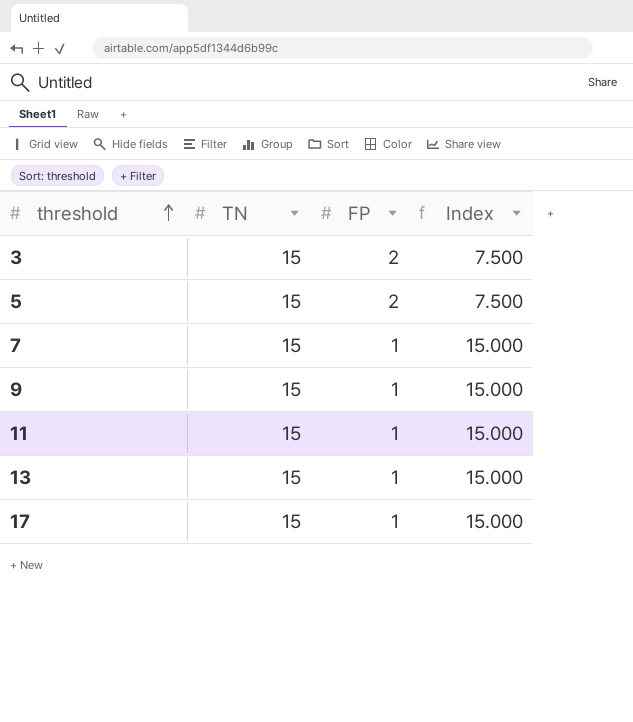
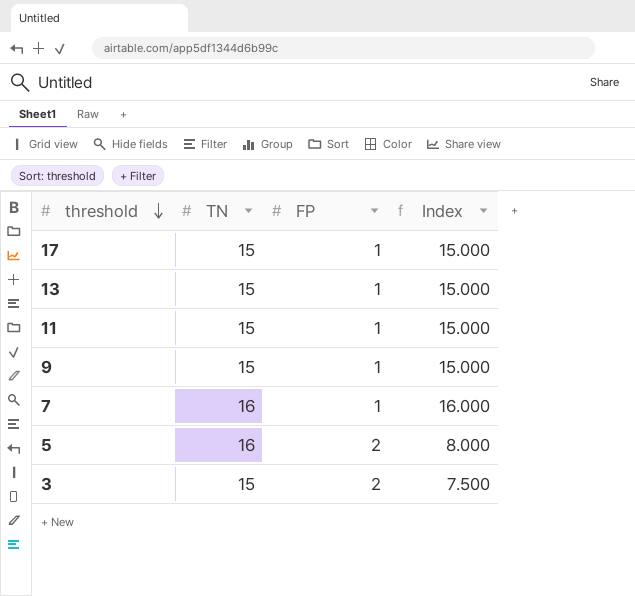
row order: threshold ascending -> threshold descending
7 | TN: 15 -> 16
7 | Index: 15.000 -> 16.000
5 | TN: 15 -> 16
5 | Index: 7.500 -> 8.000

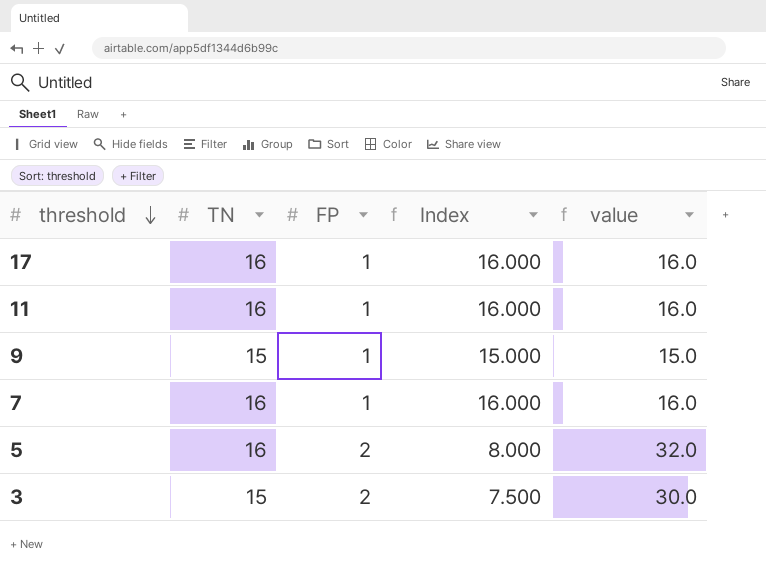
column value | formula: none -> [TN] * [FP]
row 13: 15 | 1 | 15.000 -> none
17 | TN: 15 -> 16
17 | Index: 15.000 -> 16.000
11 | TN: 15 -> 16
11 | Index: 15.000 -> 16.000

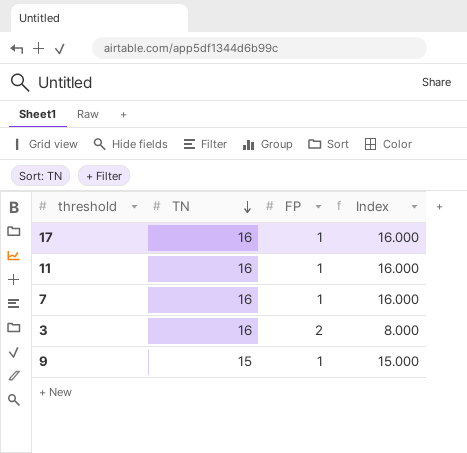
row order: threshold descending -> TN descending
column value | formula: [TN] * [FP] -> none
row 5: 16 | 2 | 8.000 | 32.0 -> none
3 | TN: 15 -> 16
3 | Index: 7.500 -> 8.000

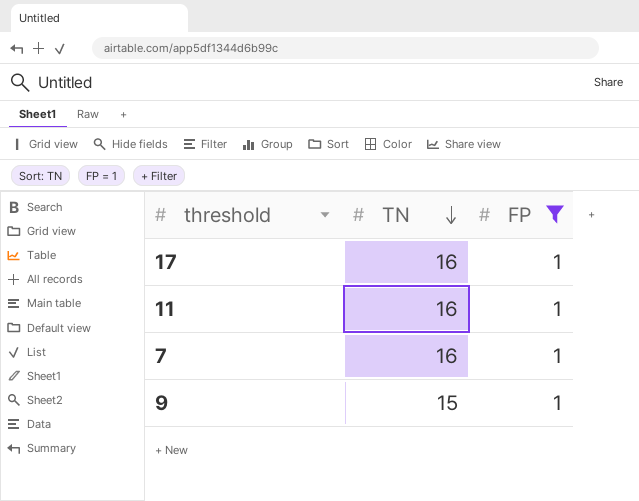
filter: none -> FP = 1
column Index | formula: [TN] / [FP] -> none

